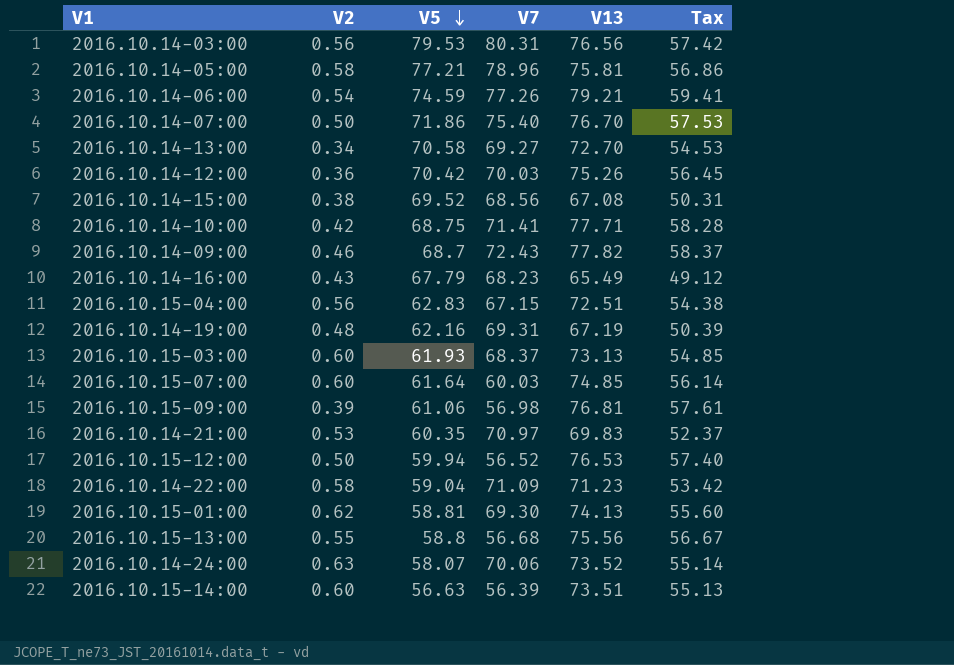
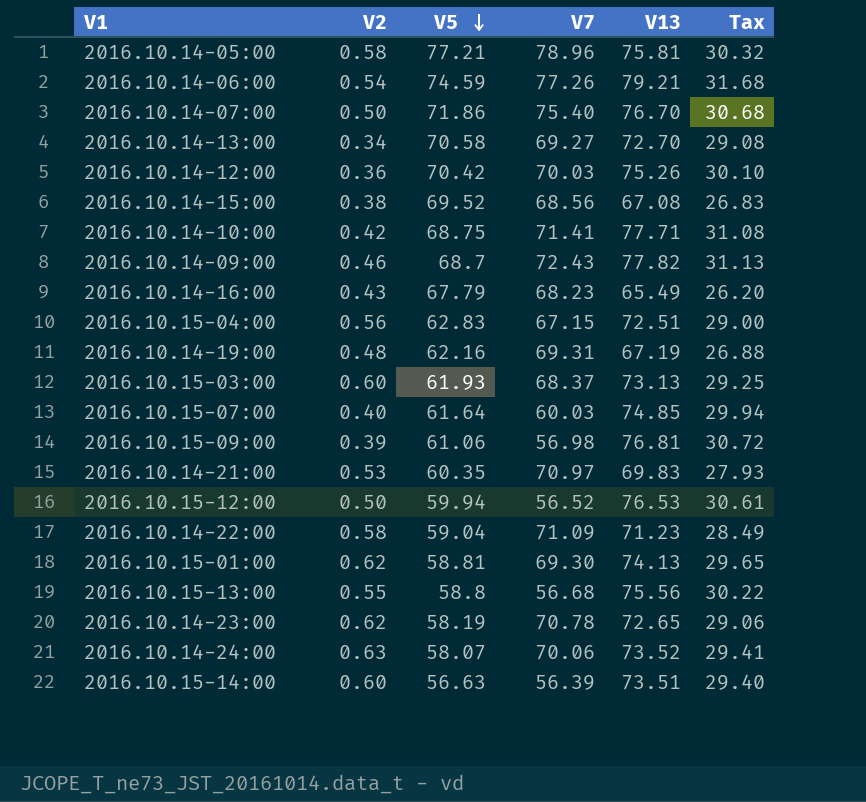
column Tax | formula: [V13] * 0.75 -> [V13] * 0.4
row 2016.10.14-03:00: 0.56 | 79.53 | 80.31 | 76.56 | 57.42 -> none
2016.10.15-07:00 | V2: 0.60 -> 0.40
row 2016.10.14-23:00: none -> 0.62 | 58.19 | 70.78 | 72.65 | 29.06

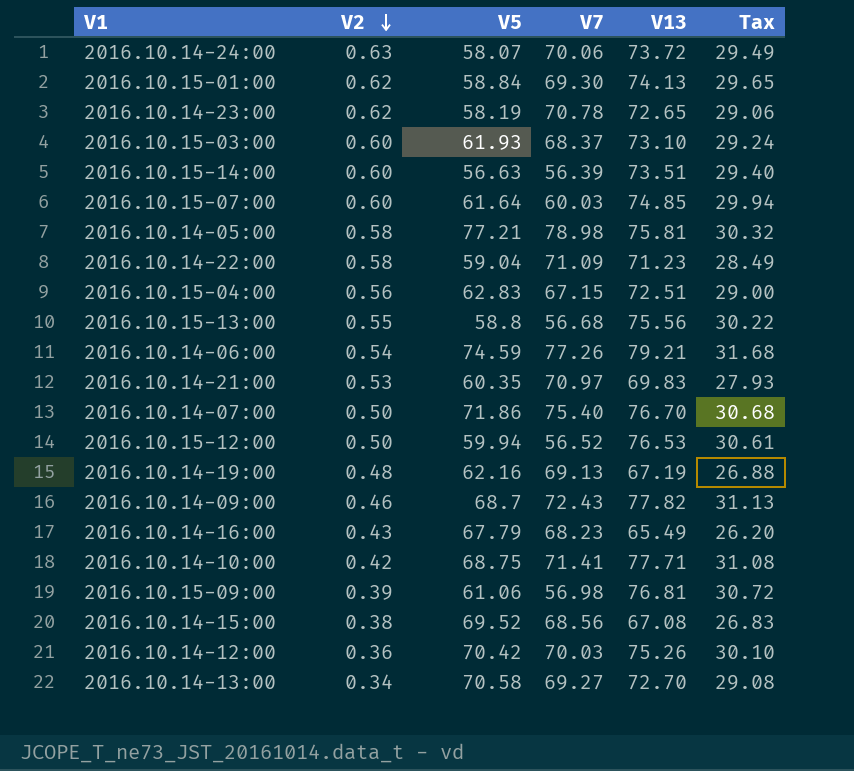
row order: V5 descending -> V2 descending
2016.10.14-24:00 | V13: 73.52 -> 73.72
2016.10.14-24:00 | Tax: 29.41 -> 29.49
2016.10.15-01:00 | V5: 58.81 -> 58.84
2016.10.15-03:00 | V13: 73.13 -> 73.10
2016.10.15-03:00 | Tax: 29.25 -> 29.24
2016.10.15-07:00 | V2: 0.40 -> 0.60
2016.10.14-05:00 | V7: 78.96 -> 78.98
2016.10.14-19:00 | V7: 69.31 -> 69.13

